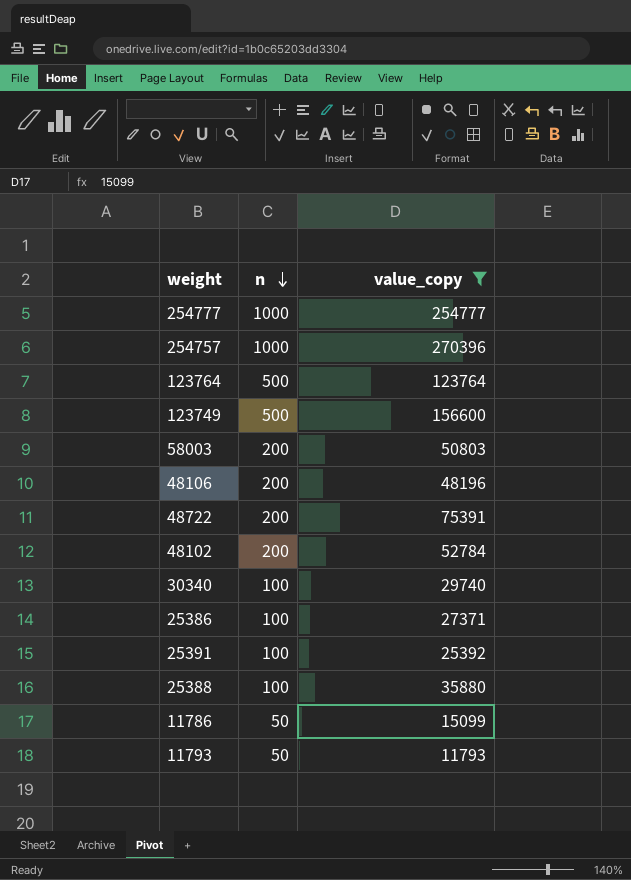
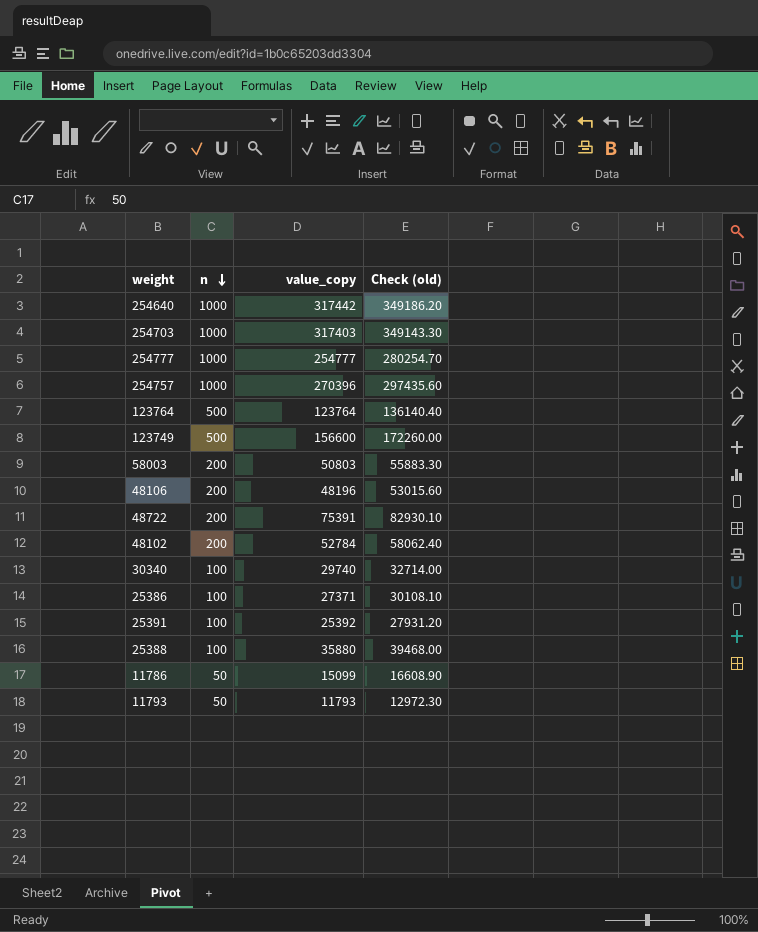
filter: value_copy <= 270396 -> none
column Check (old) | formula: none -> [value_copy] * 1.1

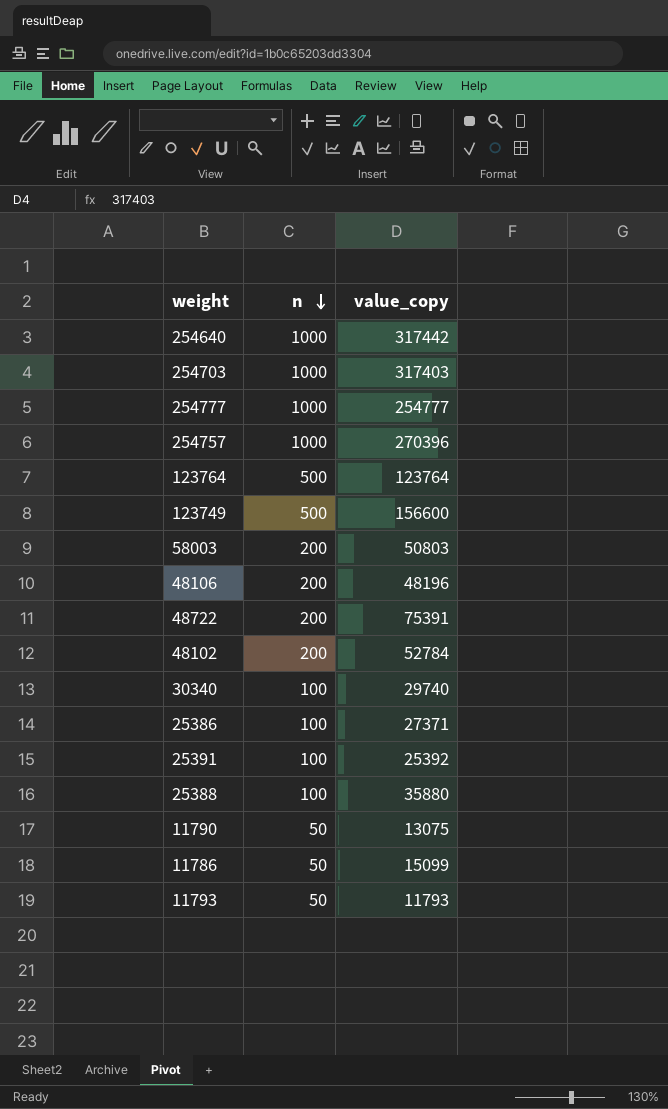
column Check (old) | formula: [value_copy] * 1.1 -> none
row 11790: none -> 50 | 13075

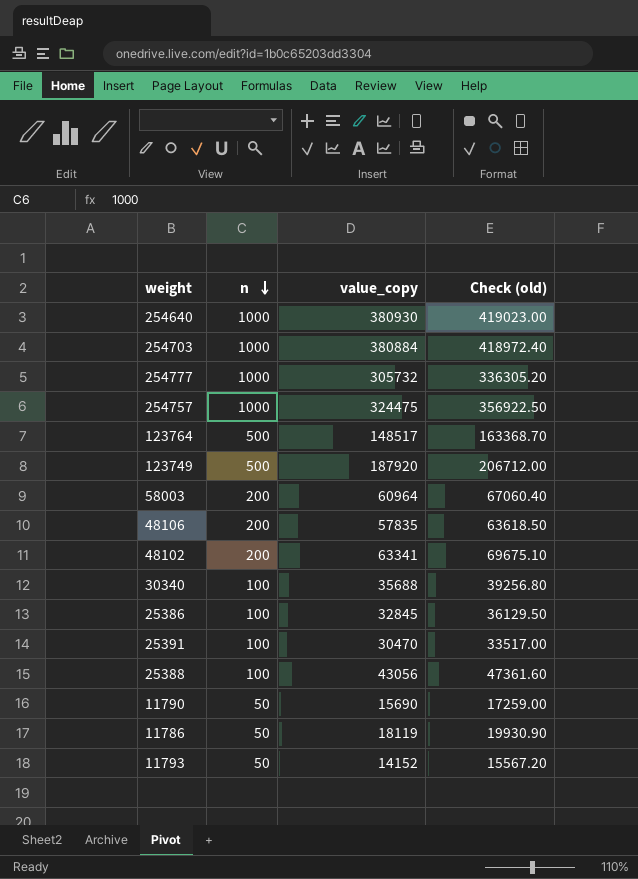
column Check (old) | formula: none -> [value_copy] * 1.1
row 48722: 200 | 75391 -> none
254640 | value_copy: 317442 -> 380930
254703 | value_copy: 317403 -> 380884
254777 | value_copy: 254777 -> 305732
254757 | value_copy: 270396 -> 324475
123764 | value_copy: 123764 -> 148517
123749 | value_copy: 156600 -> 187920
58003 | value_copy: 50803 -> 60964
48106 | value_copy: 48196 -> 57835
48102 | value_copy: 52784 -> 63341
30340 | value_copy: 29740 -> 35688
25386 | value_copy: 27371 -> 32845
25391 | value_copy: 25392 -> 30470
25388 | value_copy: 35880 -> 43056
11790 | value_copy: 13075 -> 15690
11786 | value_copy: 15099 -> 18119
11793 | value_copy: 11793 -> 14152

